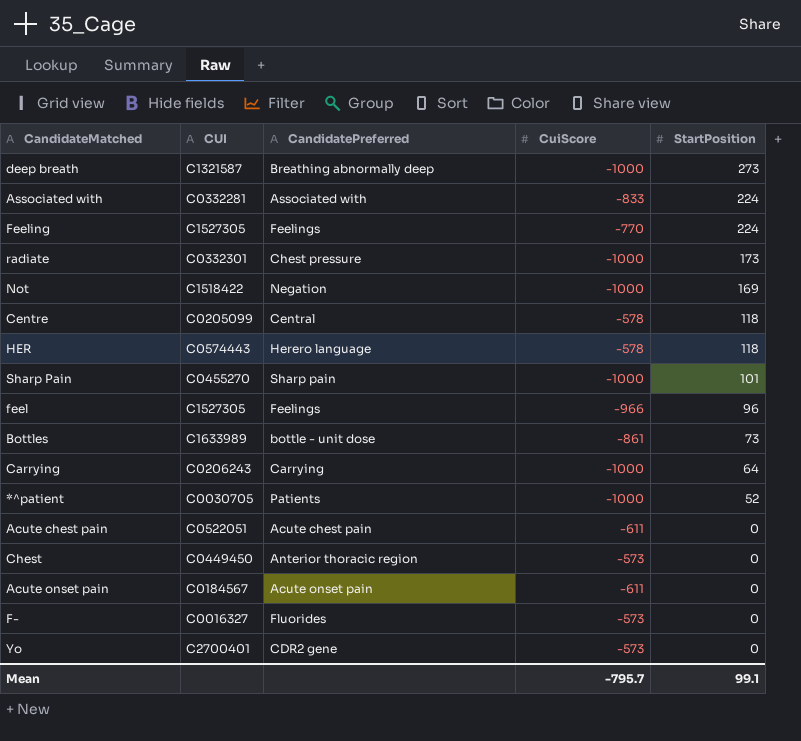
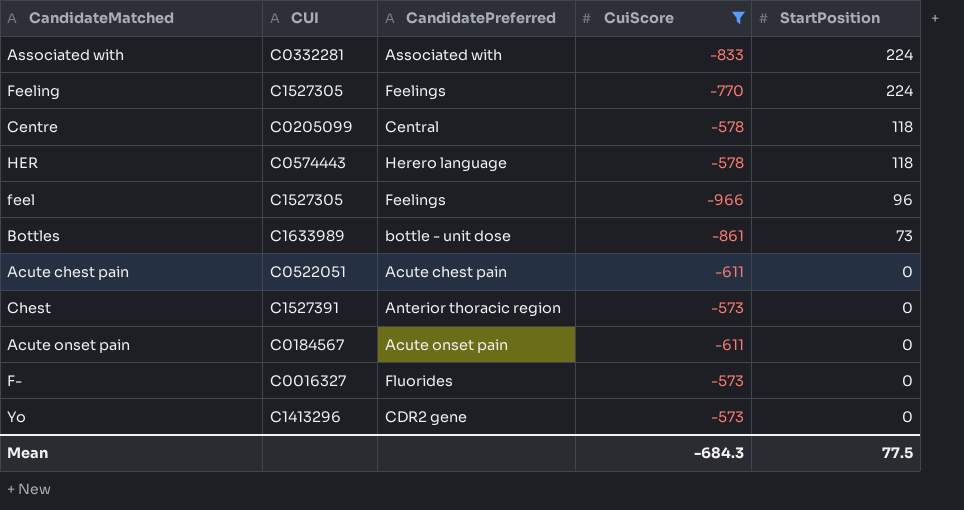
filter: none -> CuiScore != -1000
Chest | CUI: C0449450 -> C1527391
Yo | CUI: C2700401 -> C1413296
Mean | CuiScore: -795.7 -> -684.3
Mean | StartPosition: 99.1 -> 77.5

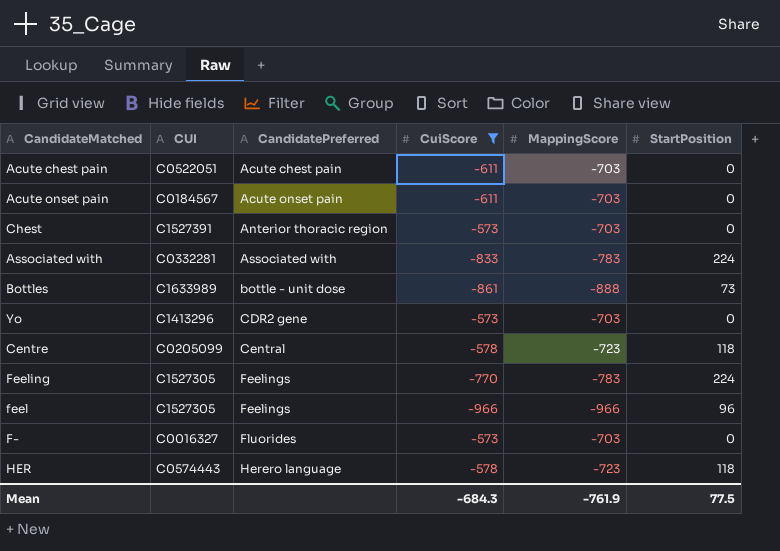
row order: StartPosition descending -> CandidatePreferred ascending
column MappingScore | position: none -> 5

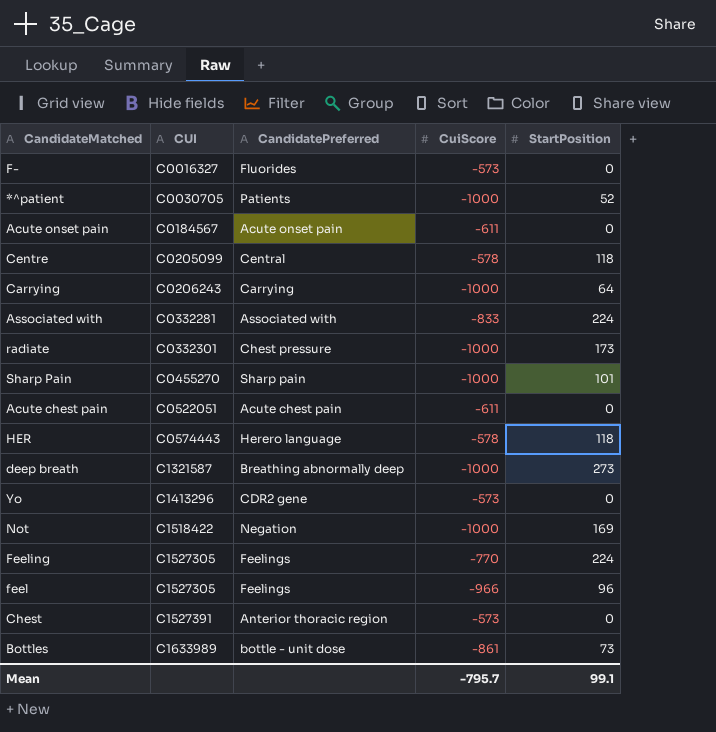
filter: CuiScore != -1000 -> none
row order: CandidatePreferred ascending -> CUI ascending
column MappingScore | position: 5 -> none
Mean | CuiScore: -684.3 -> -795.7
Mean | StartPosition: 77.5 -> 99.1

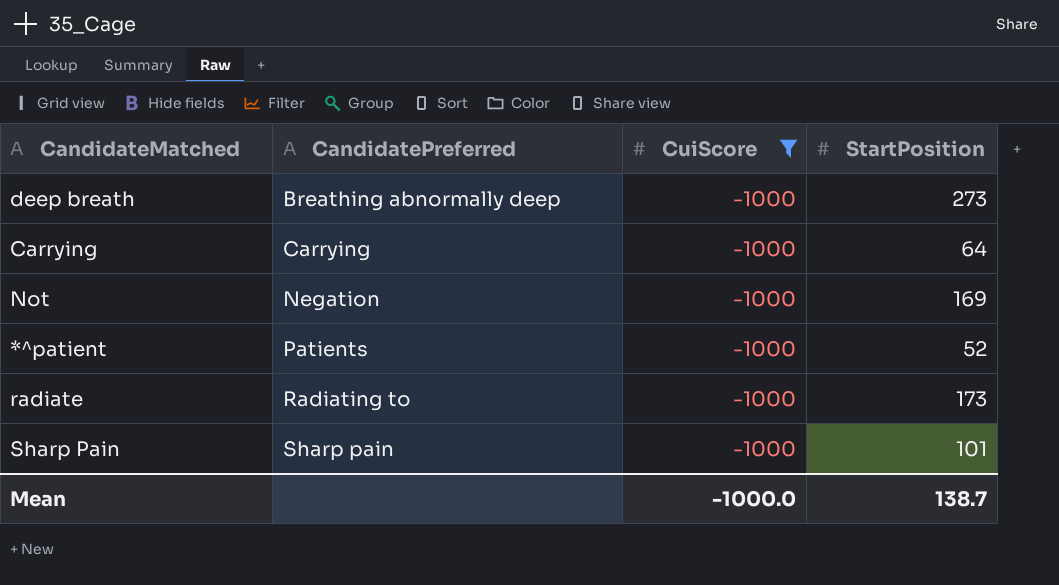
filter: none -> CuiScore = -1000
row order: CUI ascending -> CandidatePreferred ascending
column CUI | position: 2 -> none
radiate | CandidatePreferred: Chest pressure -> Radiating to
Mean | CuiScore: -795.7 -> -1000.0
Mean | StartPosition: 99.1 -> 138.7

